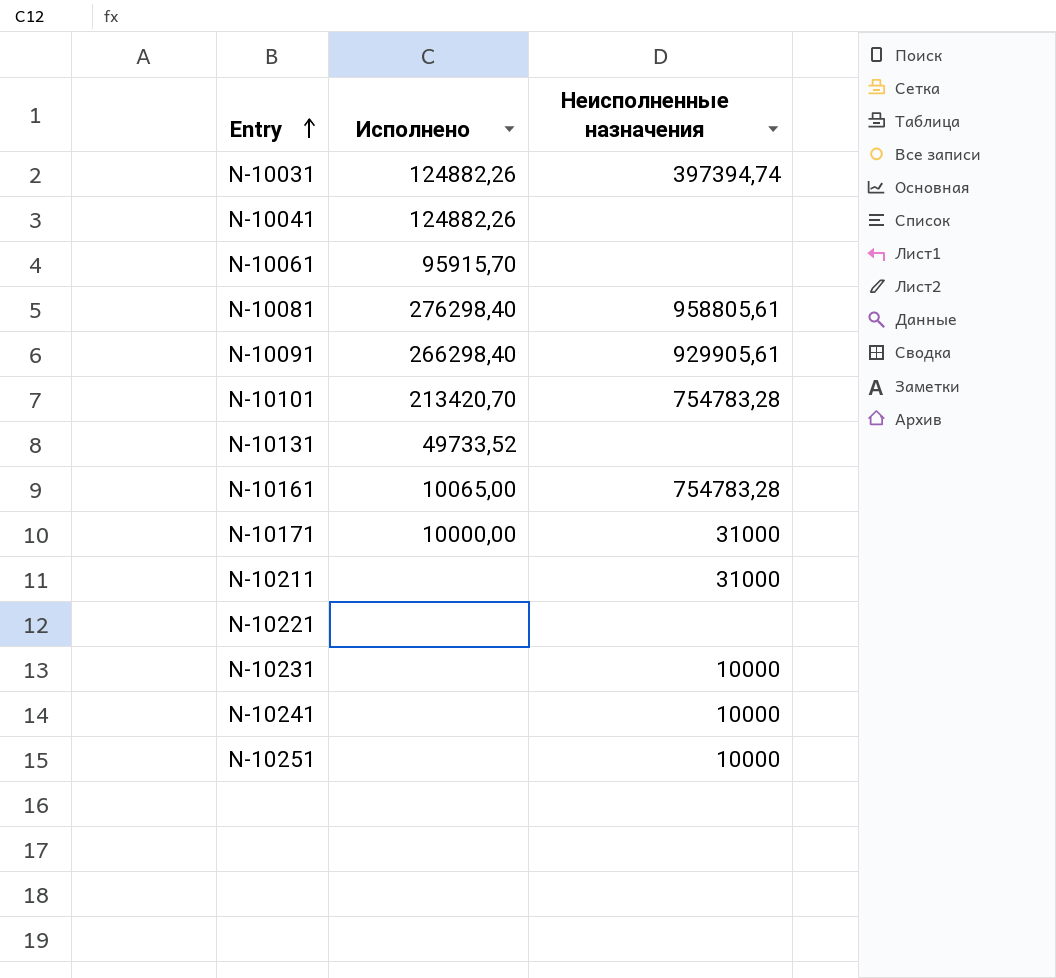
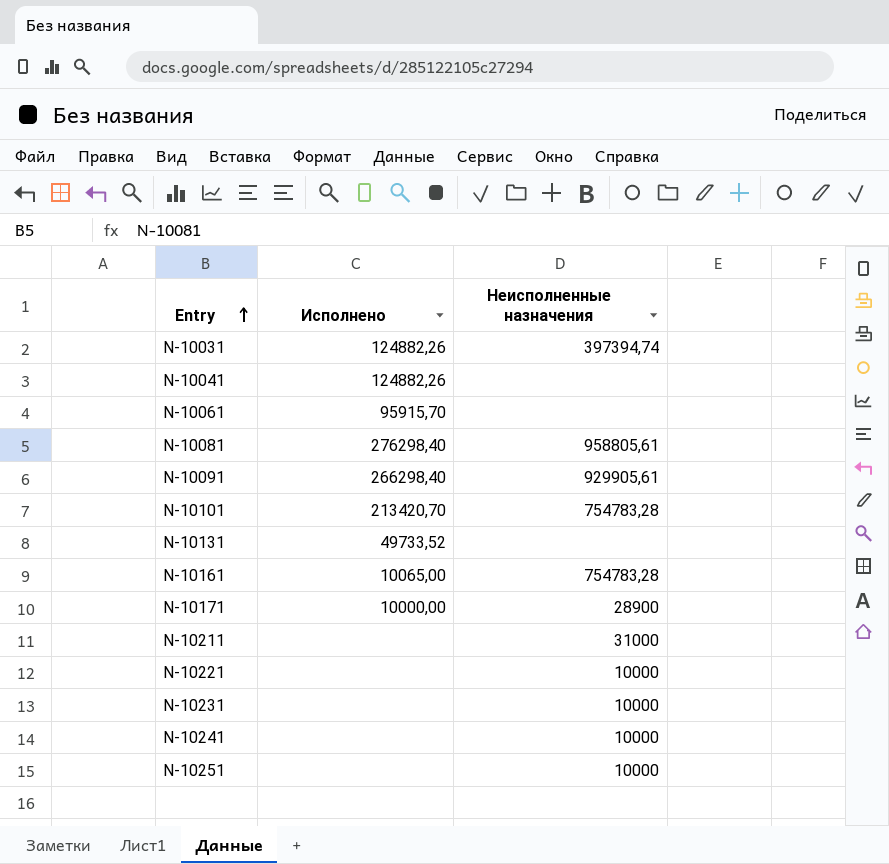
N-10171 | Неисполненные назначения: 31000 -> 28900
N-10221 | Неисполненные назначения: none -> 10000

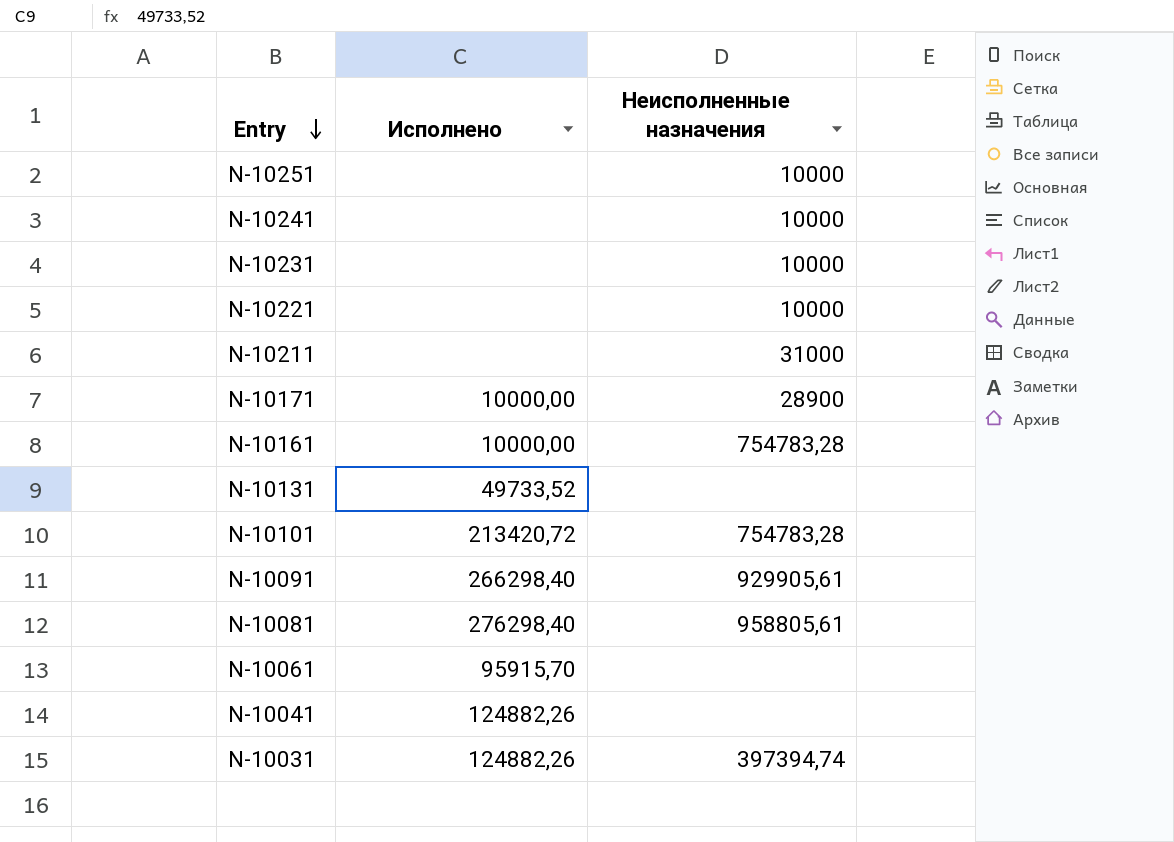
row order: Entry ascending -> Entry descending
N-10161 | Исполнено: 10065,00 -> 10000,00
N-10101 | Исполнено: 213420,70 -> 213420,72

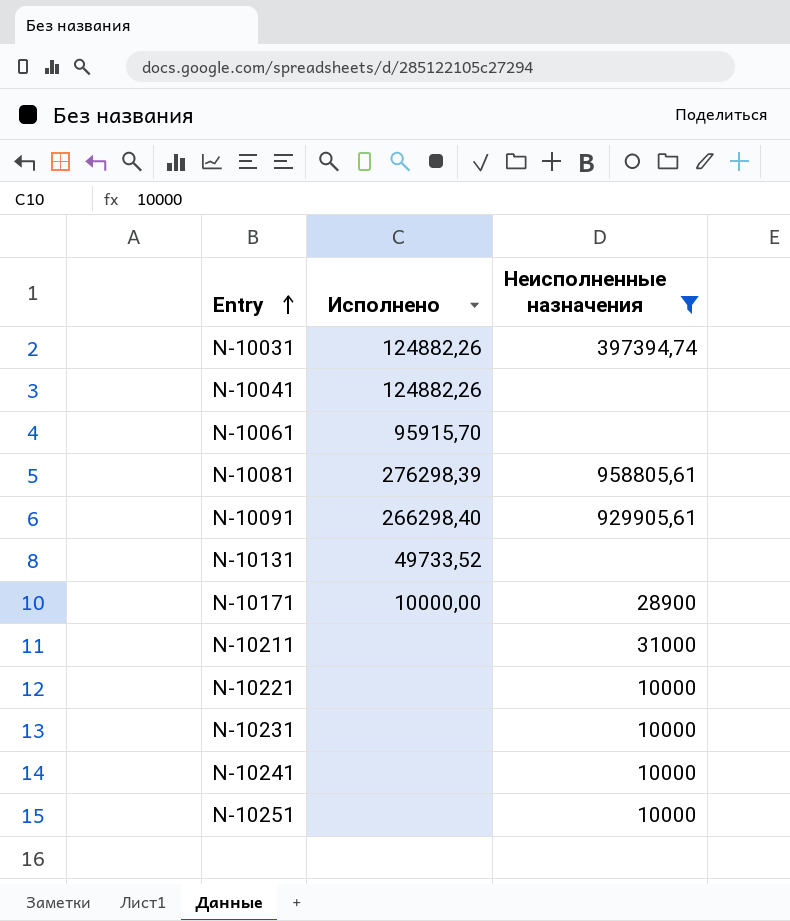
filter: none -> Неисполненные назначения != 754783,28
row order: Entry descending -> Entry ascending
N-10081 | Исполнено: 276298,40 -> 276298,39

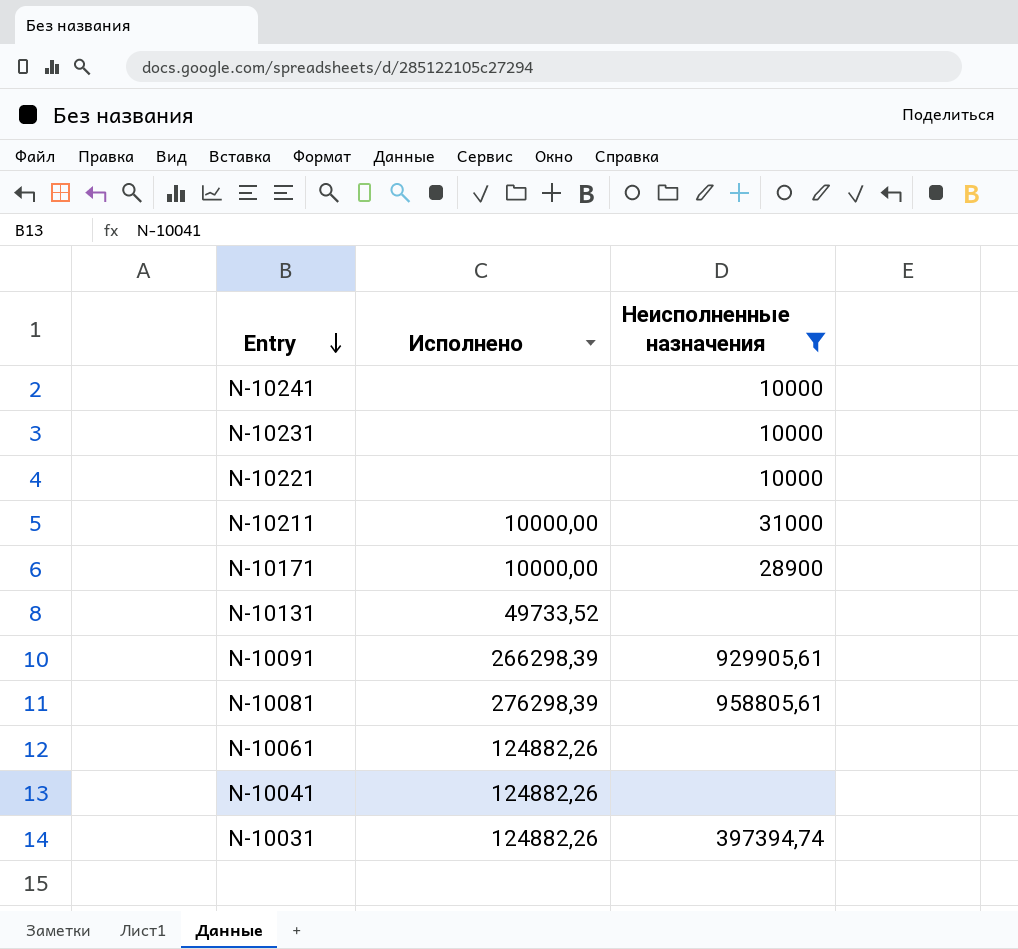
row order: Entry ascending -> Entry descending
row N-10251: none | 10000 -> none
N-10211 | Исполнено: none -> 10000,00
N-10091 | Исполнено: 266298,40 -> 266298,39
N-10061 | Исполнено: 95915,70 -> 124882,26

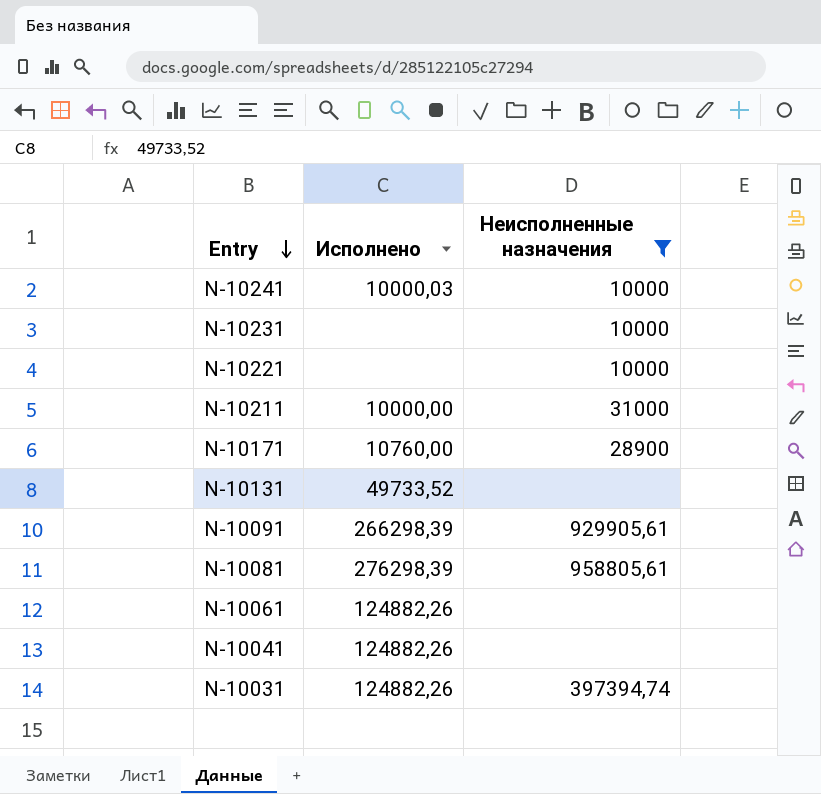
N-10241 | Исполнено: none -> 10000,03
N-10171 | Исполнено: 10000,00 -> 10760,00

